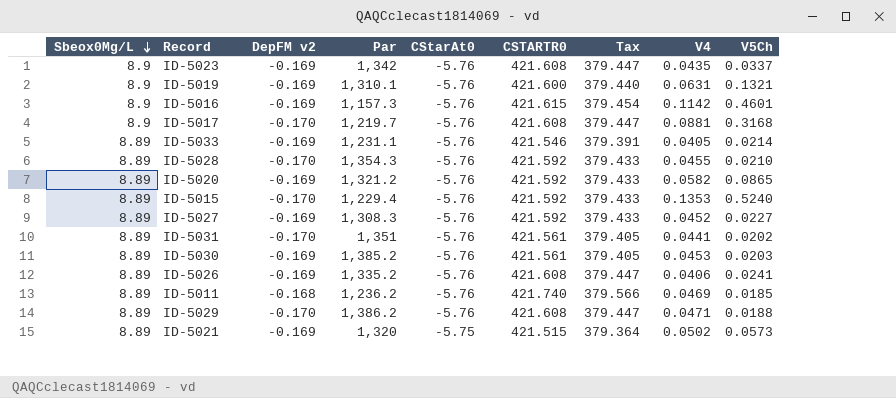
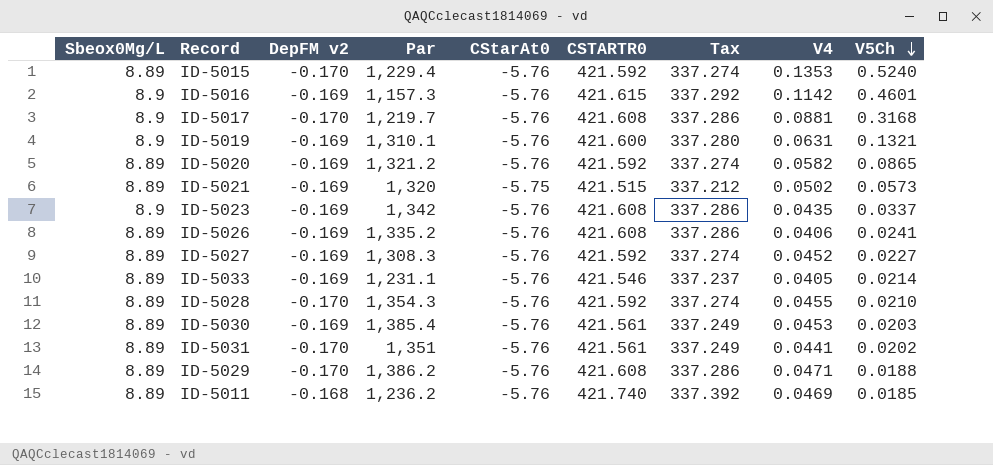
row order: Sbeox0Mg/L descending -> V5Ch descending
column Tax | formula: [CSTARTR0] * 0.9 -> [CSTARTR0] * 0.8
ID-5030 | Par: 1,385.2 -> 1,385.4

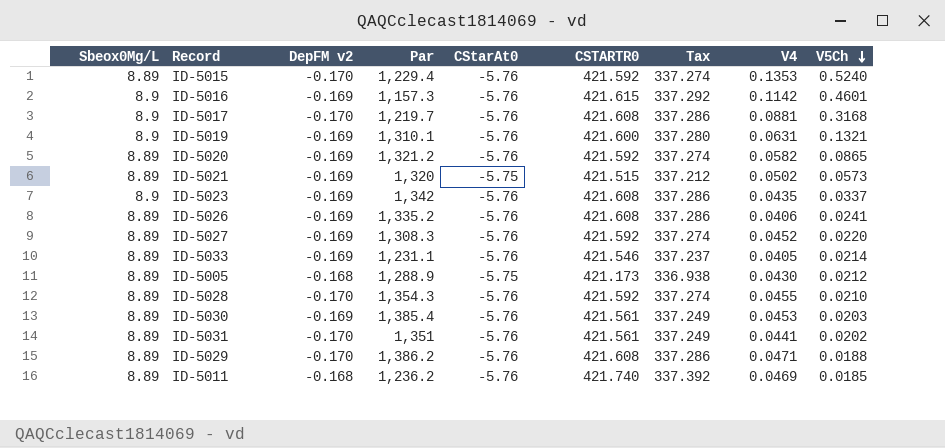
ID-5027 | V5Ch: 0.0227 -> 0.0220
row ID-5005: none -> 8.89 | -0.168 | 1,288.9 | -5.75 | 421.173 | 336.938 | 0.0430 | 0.0212

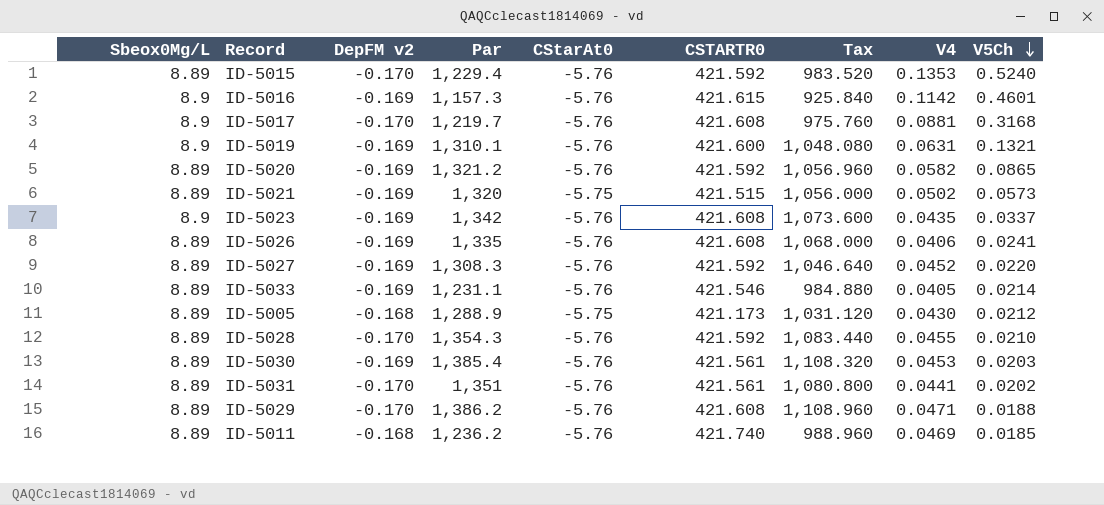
column Tax | formula: [CSTARTR0] * 0.8 -> [Par] * 0.8
ID-5026 | Par: 1,335.2 -> 1,335

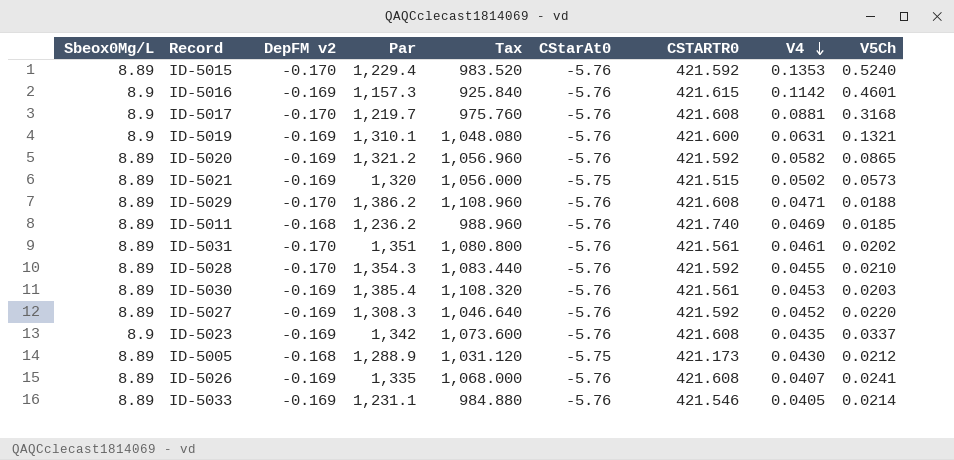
row order: V5Ch descending -> V4 descending
column Tax | position: 7 -> 5
ID-5031 | V4: 0.0441 -> 0.0461
ID-5026 | V4: 0.0406 -> 0.0407

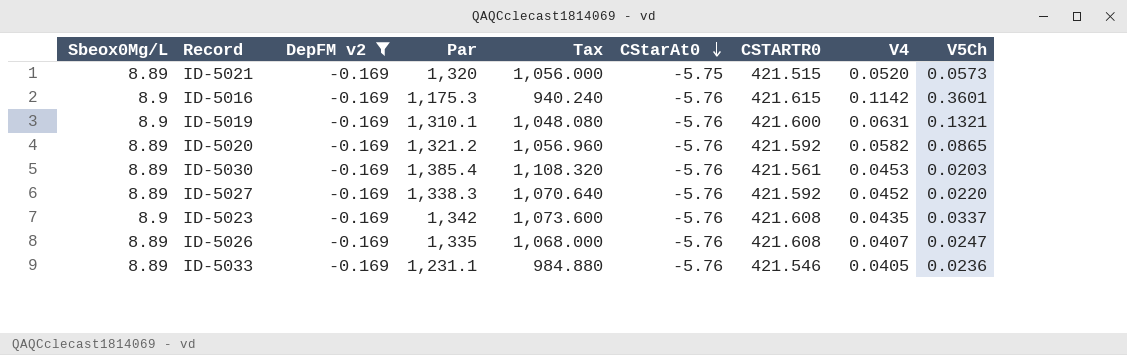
filter: none -> DepFM v2 = -0.169
row order: V4 descending -> CStarAt0 descending
ID-5021 | V4: 0.0502 -> 0.0520
ID-5016 | Par: 1,157.3 -> 1,175.3
ID-5016 | Tax: 925.840 -> 940.240
ID-5016 | V5Ch: 0.4601 -> 0.3601
ID-5027 | Par: 1,308.3 -> 1,338.3
ID-5027 | Tax: 1,046.640 -> 1,070.640
ID-5026 | V5Ch: 0.0241 -> 0.0247
ID-5033 | V5Ch: 0.0214 -> 0.0236

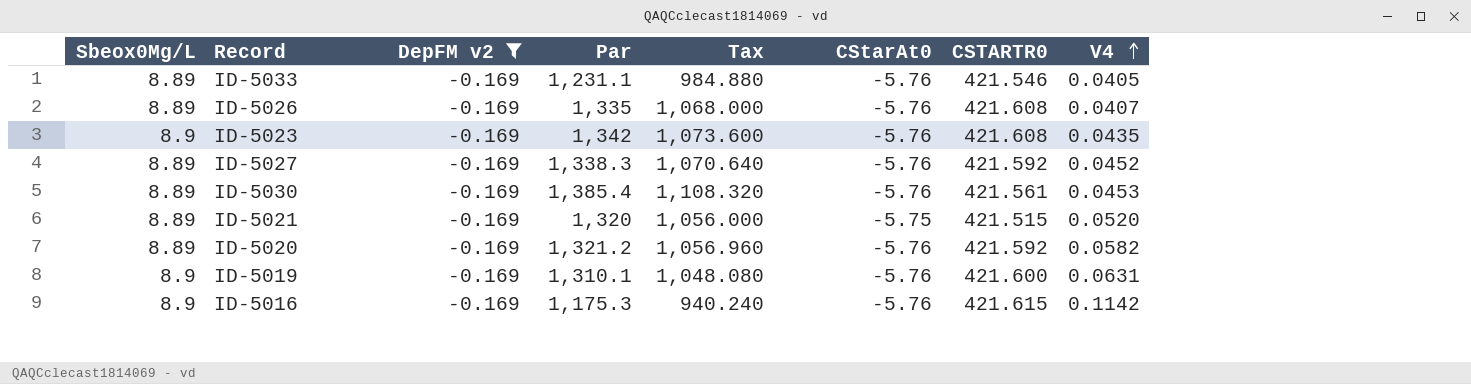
row order: CStarAt0 descending -> V4 ascending
column V5Ch | position: 9 -> none

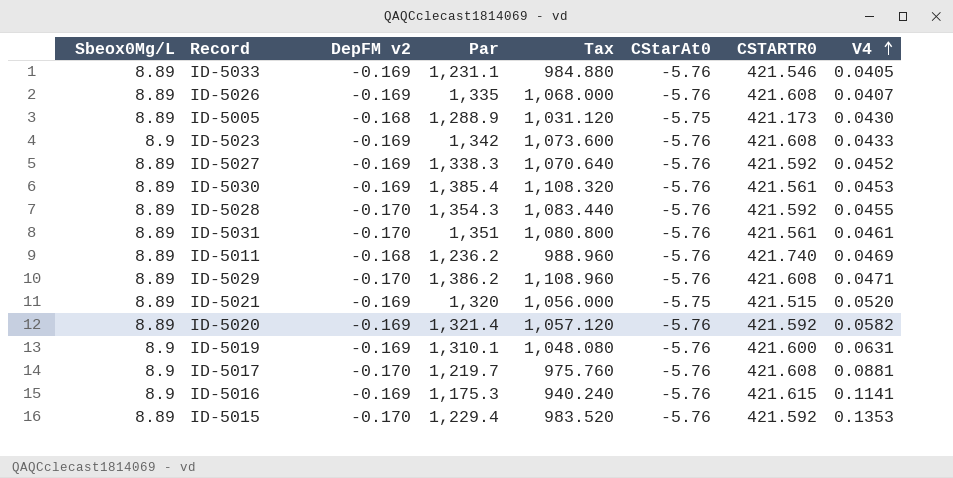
filter: DepFM v2 = -0.169 -> none
ID-5023 | V4: 0.0435 -> 0.0433
ID-5020 | Par: 1,321.2 -> 1,321.4
ID-5020 | Tax: 1,056.960 -> 1,057.120
ID-5016 | V4: 0.1142 -> 0.1141

